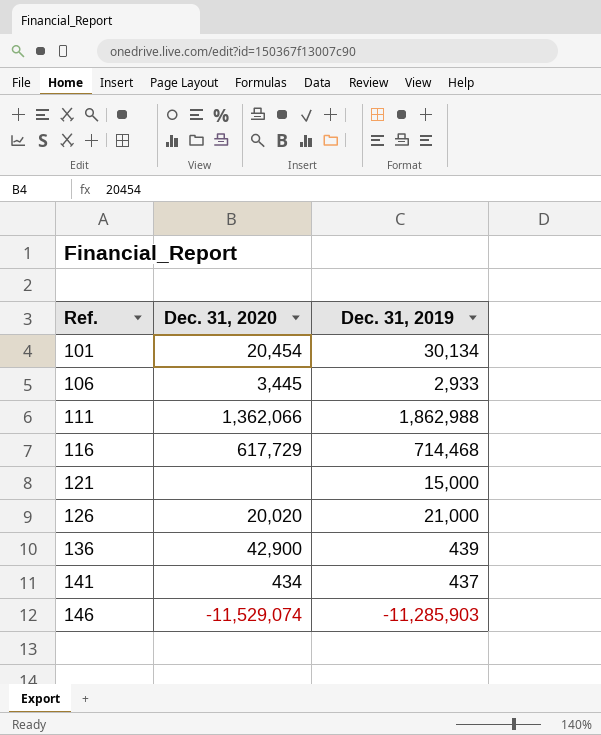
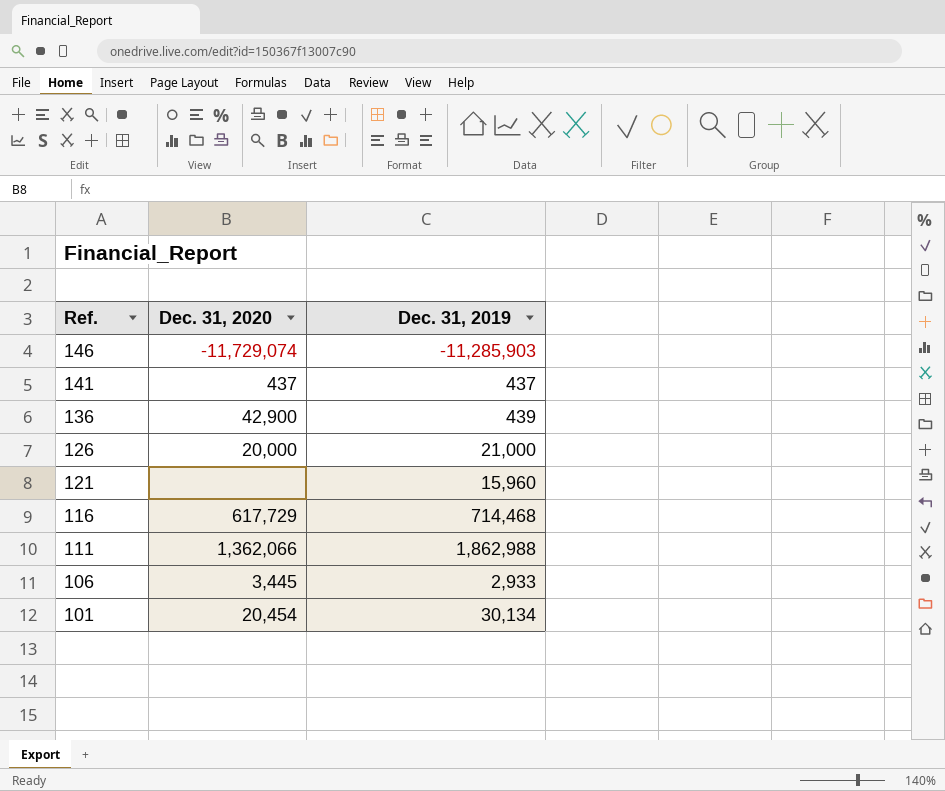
row order: Ref. ascending -> Ref. descending
146 | Dec. 31, 2020: -11,529,074 -> -11,729,074
141 | Dec. 31, 2020: 434 -> 437
126 | Dec. 31, 2020: 20,020 -> 20,000
121 | Dec. 31, 2019: 15,000 -> 15,960

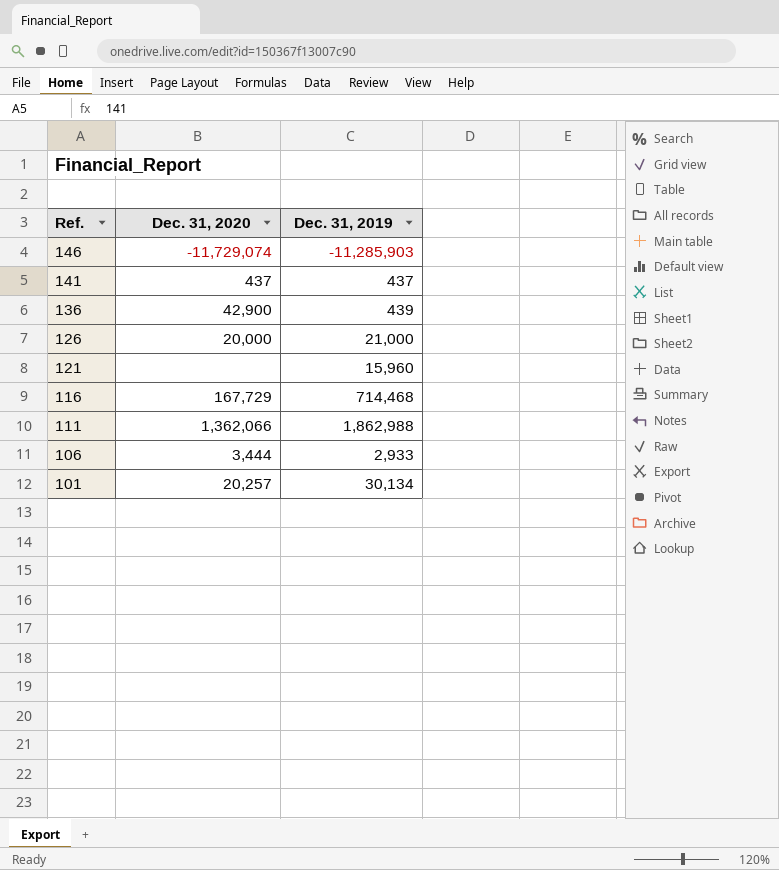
116 | Dec. 31, 2020: 617,729 -> 167,729
106 | Dec. 31, 2020: 3,445 -> 3,444
101 | Dec. 31, 2020: 20,454 -> 20,257

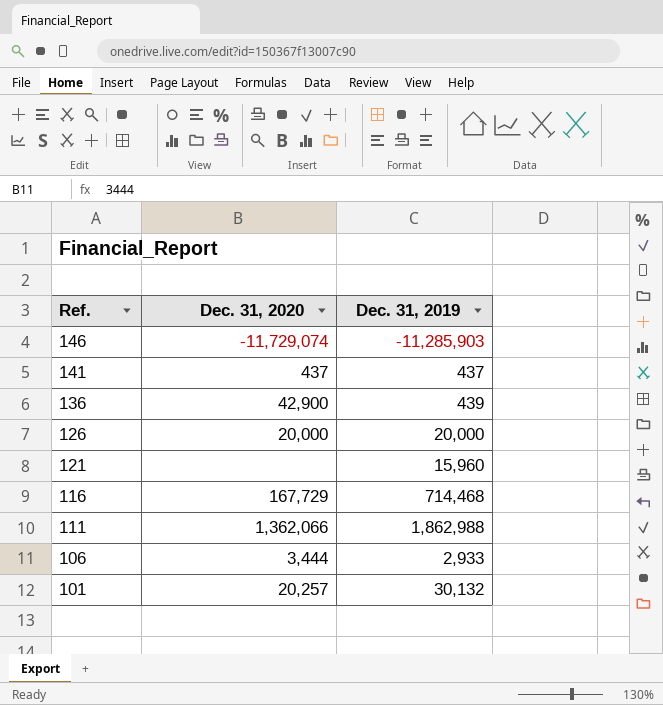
126 | Dec. 31, 2019: 21,000 -> 20,000
101 | Dec. 31, 2019: 30,134 -> 30,132

